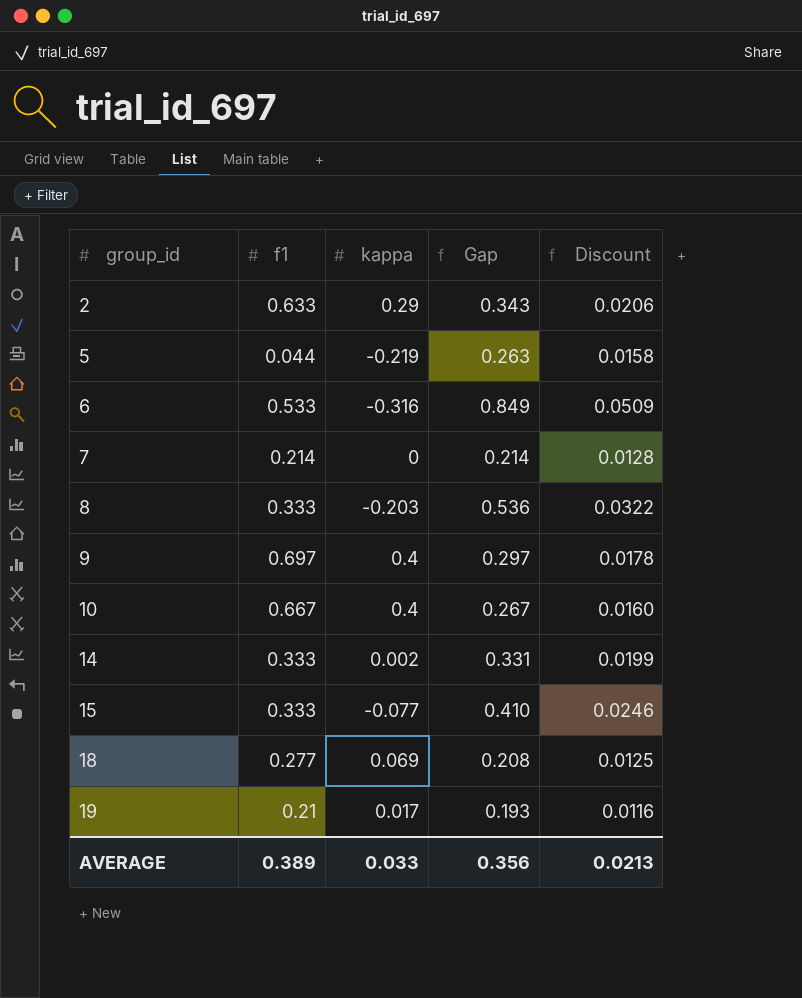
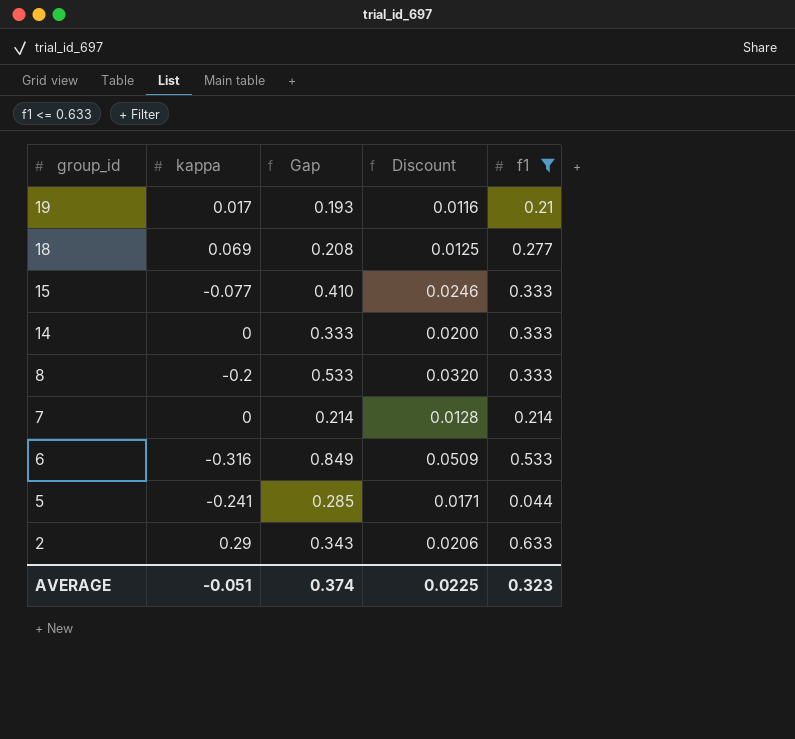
filter: none -> f1 <= 0.633
row order: group_id ascending -> group_id descending
column f1 | position: 2 -> 5
14 | kappa: 0.002 -> 0
14 | Gap: 0.331 -> 0.333
14 | Discount: 0.0199 -> 0.0200
8 | kappa: -0.203 -> -0.2
8 | Gap: 0.536 -> 0.533
8 | Discount: 0.0322 -> 0.0320
5 | kappa: -0.219 -> -0.241
5 | Gap: 0.263 -> 0.285
5 | Discount: 0.0158 -> 0.0171
AVERAGE | kappa: 0.033 -> -0.051
AVERAGE | Gap: 0.356 -> 0.374
AVERAGE | Discount: 0.0213 -> 0.0225
AVERAGE | f1: 0.389 -> 0.323

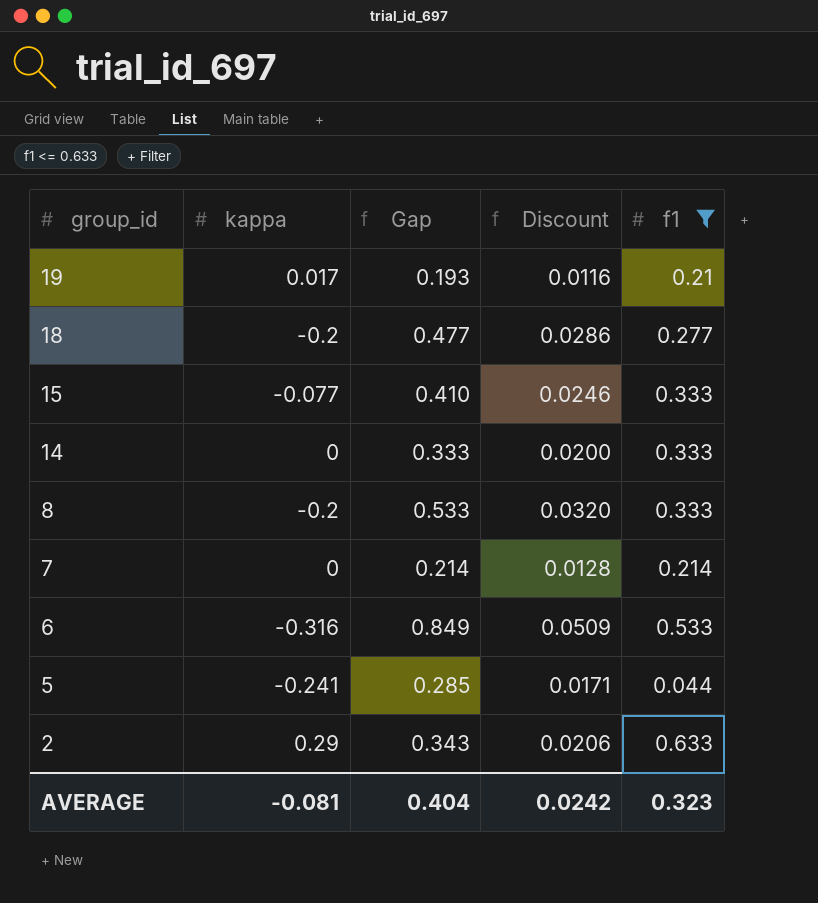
18 | kappa: 0.069 -> -0.2
18 | Gap: 0.208 -> 0.477
18 | Discount: 0.0125 -> 0.0286
AVERAGE | kappa: -0.051 -> -0.081
AVERAGE | Gap: 0.374 -> 0.404
AVERAGE | Discount: 0.0225 -> 0.0242

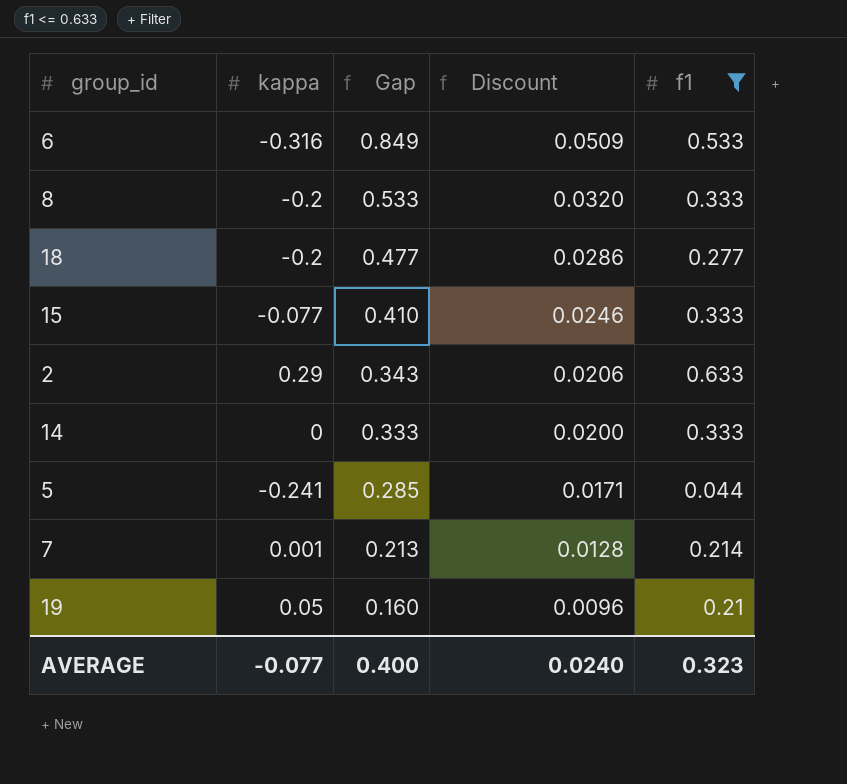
row order: group_id descending -> Gap descending
7 | kappa: 0 -> 0.001
7 | Gap: 0.214 -> 0.213
19 | kappa: 0.017 -> 0.05
19 | Gap: 0.193 -> 0.160
19 | Discount: 0.0116 -> 0.0096
AVERAGE | kappa: -0.081 -> -0.077
AVERAGE | Gap: 0.404 -> 0.400
AVERAGE | Discount: 0.0242 -> 0.0240

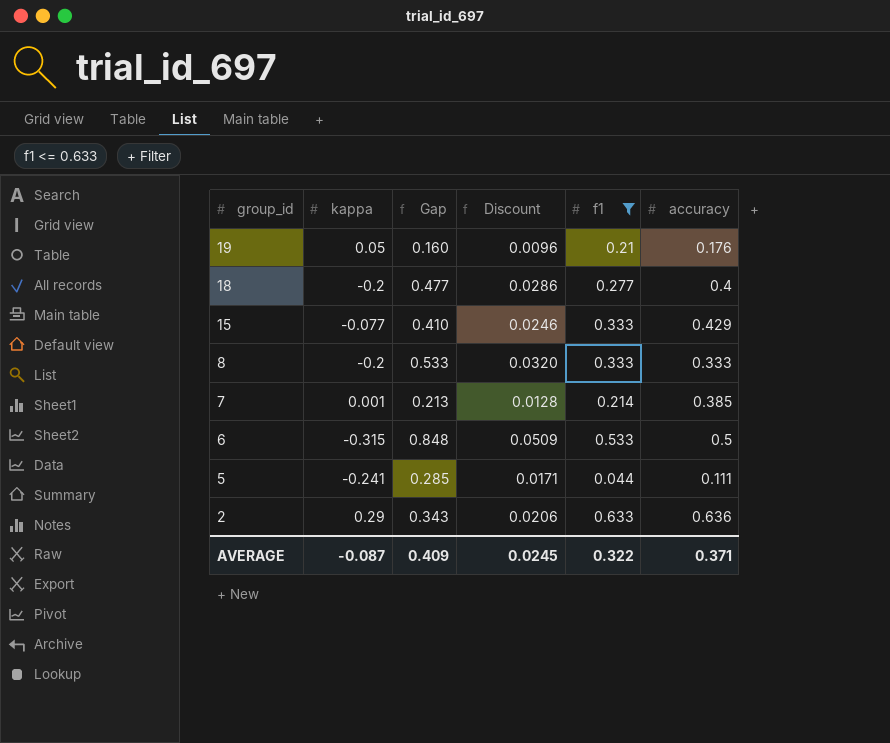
row order: Gap descending -> group_id descending
column accuracy | position: none -> 6
row 14: 0 | 0.333 | 0.0200 | 0.333 -> none
6 | kappa: -0.316 -> -0.315
6 | Gap: 0.849 -> 0.848
AVERAGE | kappa: -0.077 -> -0.087
AVERAGE | Gap: 0.400 -> 0.409
AVERAGE | Discount: 0.0240 -> 0.0245
AVERAGE | f1: 0.323 -> 0.322

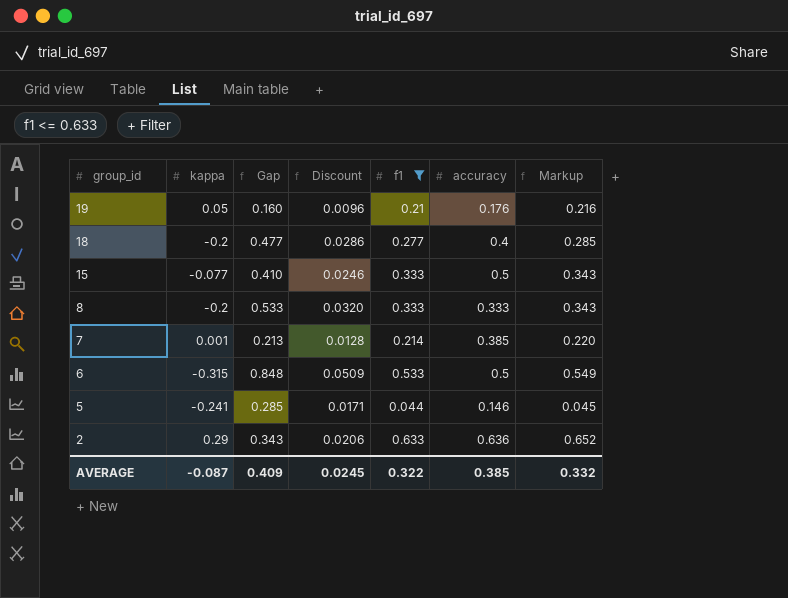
column Markup | formula: none -> [f1] * 1.03
15 | accuracy: 0.429 -> 0.5
5 | accuracy: 0.111 -> 0.146
AVERAGE | accuracy: 0.371 -> 0.385

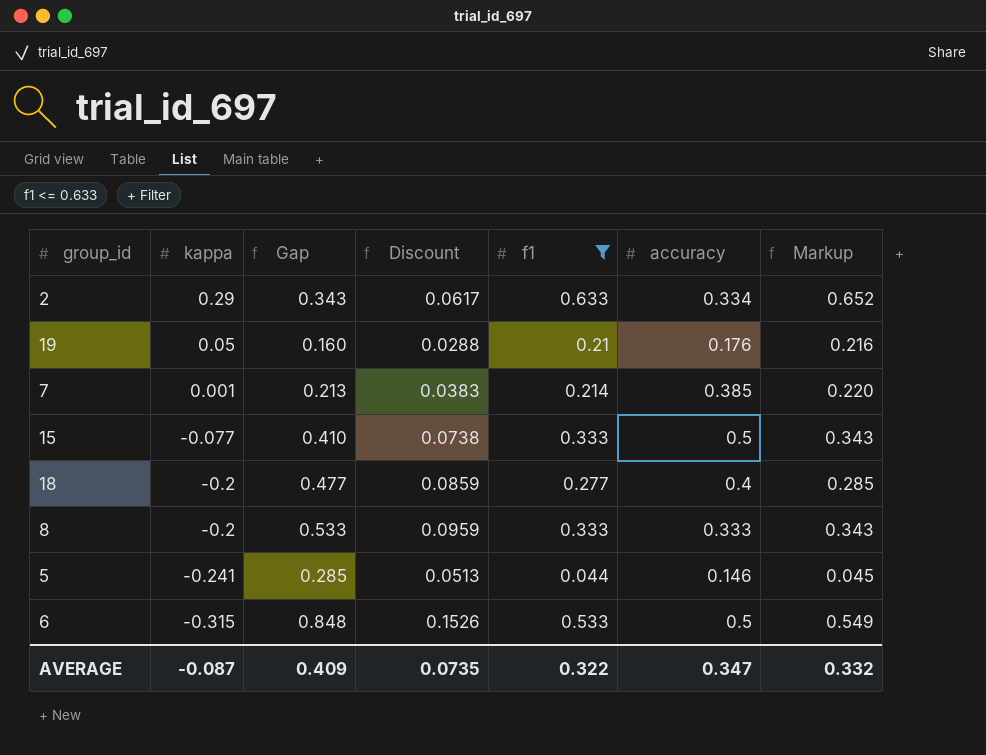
row order: group_id descending -> kappa descending
column Discount | formula: [Gap] * 0.06 -> [Gap] * 0.18
2 | accuracy: 0.636 -> 0.334
AVERAGE | Discount: 0.0245 -> 0.0735
AVERAGE | accuracy: 0.385 -> 0.347

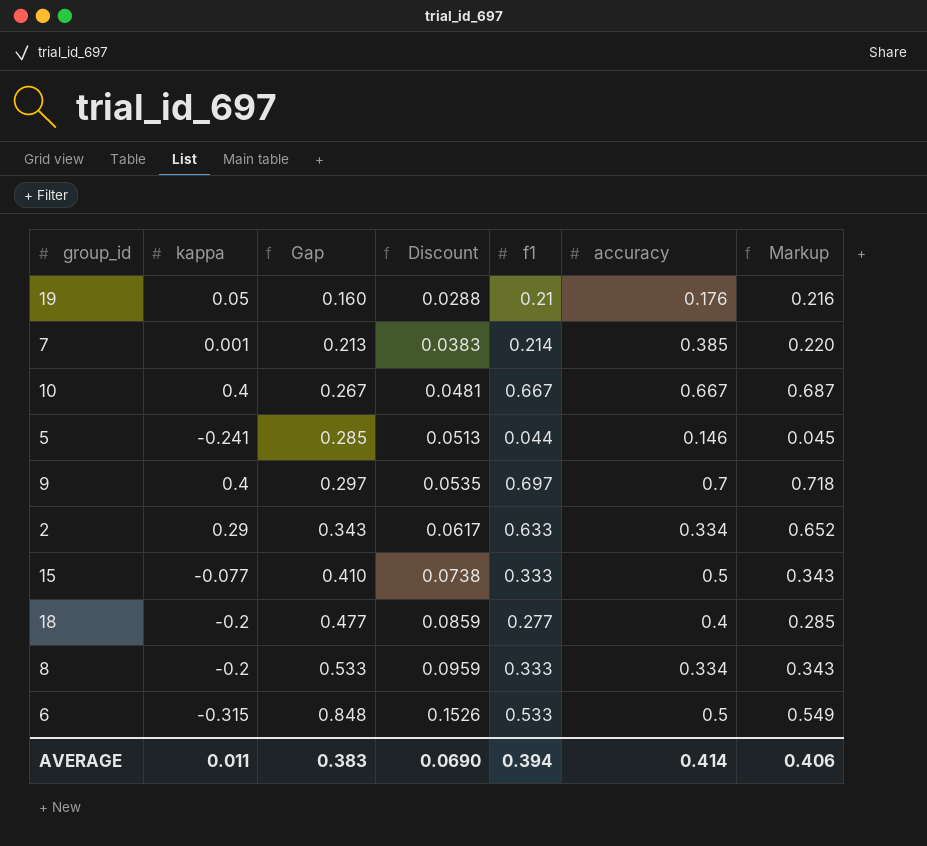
filter: f1 <= 0.633 -> none
row order: kappa descending -> Gap ascending
8 | accuracy: 0.333 -> 0.334
AVERAGE | kappa: -0.087 -> 0.011
AVERAGE | Gap: 0.409 -> 0.383
AVERAGE | Discount: 0.0735 -> 0.0690
AVERAGE | f1: 0.322 -> 0.394
AVERAGE | accuracy: 0.347 -> 0.414
AVERAGE | Markup: 0.332 -> 0.406

